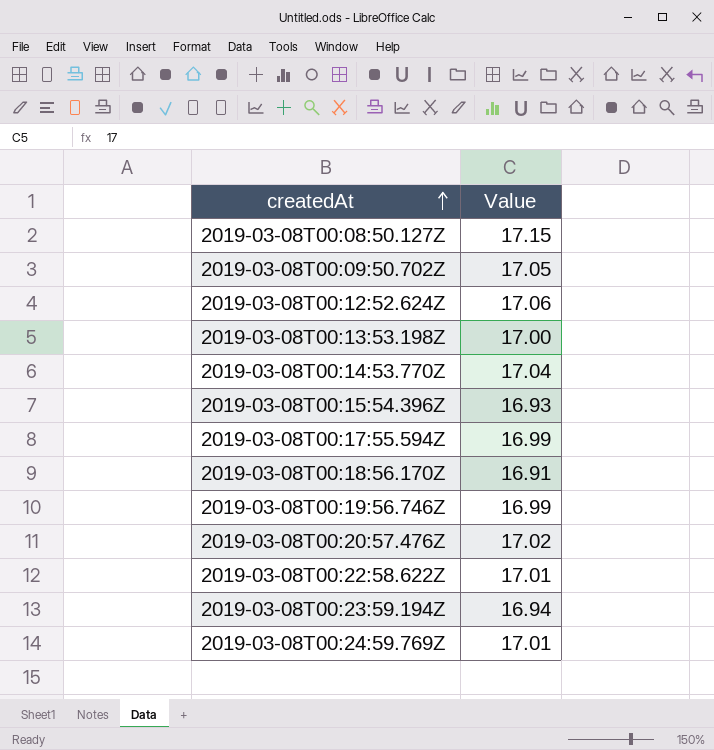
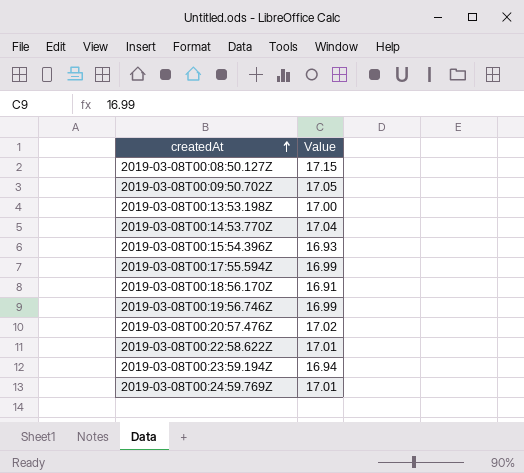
row 2019-03-08T00:12:52.624Z: 17.06 -> none

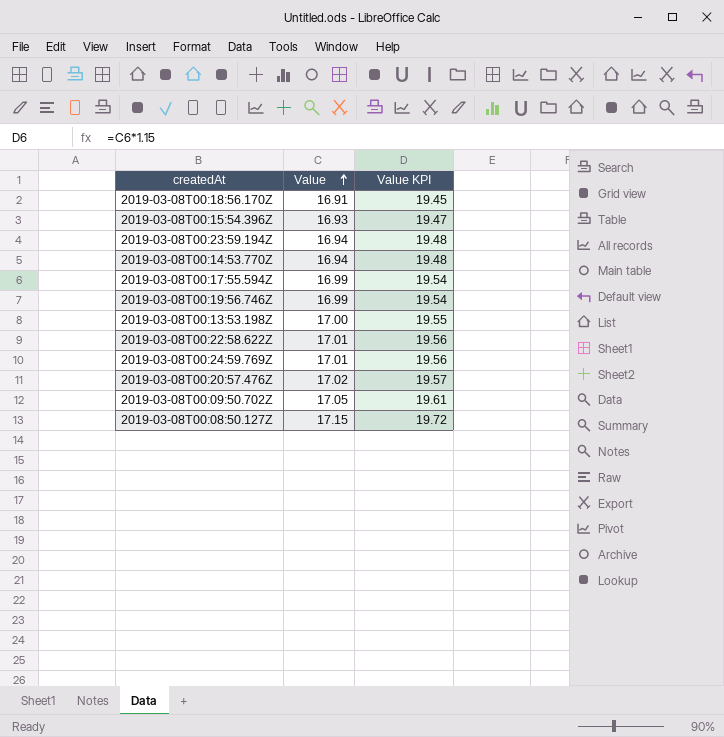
row order: createdAt ascending -> Value ascending
column Value KPI | formula: none -> [Value] * 1.15
2019-03-08T00:14:53.770Z | Value: 17.04 -> 16.94

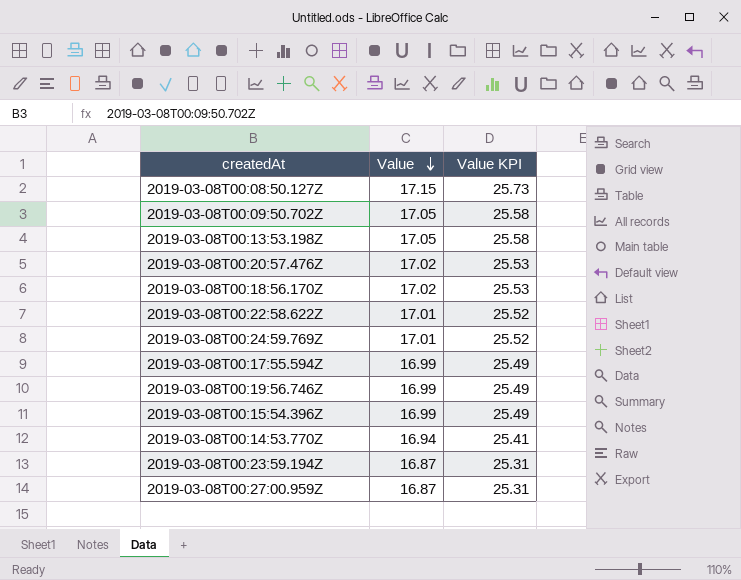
row order: Value ascending -> Value descending
column Value KPI | formula: [Value] * 1.15 -> [Value] * 1.5
2019-03-08T00:13:53.198Z | Value: 17.00 -> 17.05
2019-03-08T00:18:56.170Z | Value: 16.91 -> 17.02
2019-03-08T00:15:54.396Z | Value: 16.93 -> 16.99
2019-03-08T00:23:59.194Z | Value: 16.94 -> 16.87
row 2019-03-08T00:27:00.959Z: none -> 16.87 | 25.31

